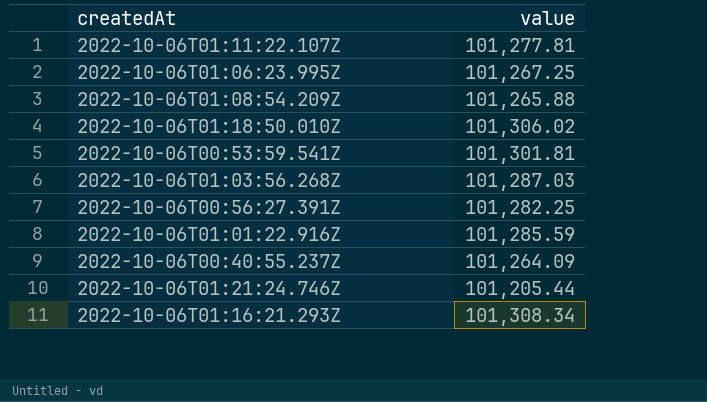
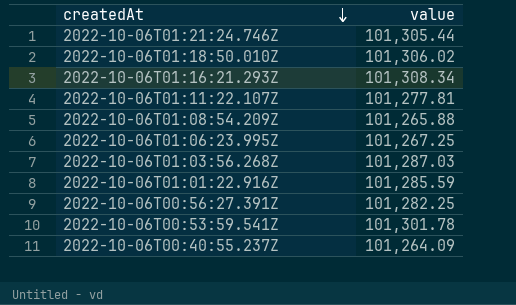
row order: none -> createdAt descending
2022-10-06T01:21:24.746Z | value: 101,205.44 -> 101,305.44
2022-10-06T00:53:59.541Z | value: 101,301.81 -> 101,301.78

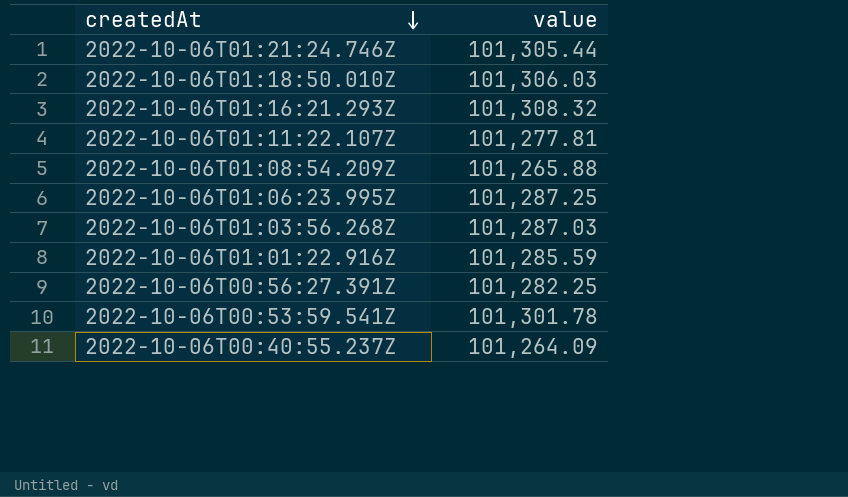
2022-10-06T01:18:50.010Z | value: 101,306.02 -> 101,306.03
2022-10-06T01:16:21.293Z | value: 101,308.34 -> 101,308.32
2022-10-06T01:06:23.995Z | value: 101,267.25 -> 101,287.25

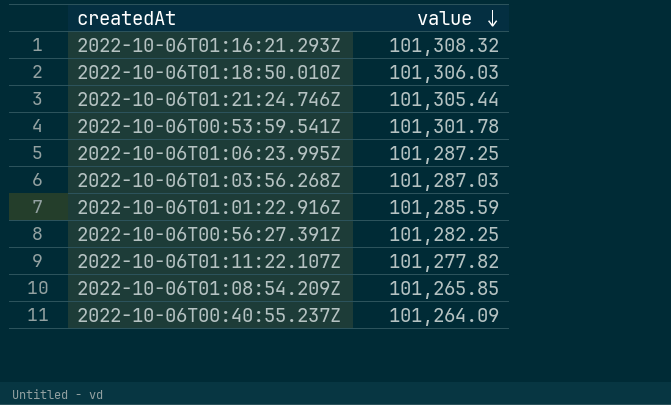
row order: createdAt descending -> value descending
2022-10-06T01:11:22.107Z | value: 101,277.81 -> 101,277.82
2022-10-06T01:08:54.209Z | value: 101,265.88 -> 101,265.85

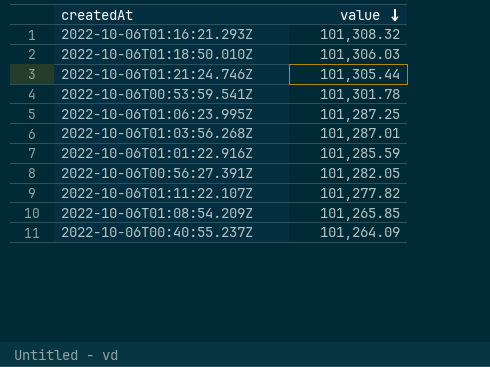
2022-10-06T01:03:56.268Z | value: 101,287.03 -> 101,287.01
2022-10-06T00:56:27.391Z | value: 101,282.25 -> 101,282.05

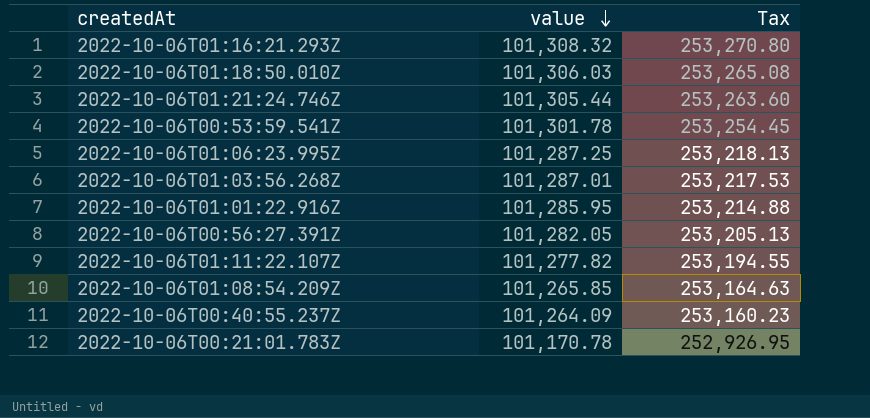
column Tax | formula: none -> [value] * 2.5
2022-10-06T01:01:22.916Z | value: 101,285.59 -> 101,285.95
row 2022-10-06T00:21:01.783Z: none -> 101,170.78 | 252,926.95

